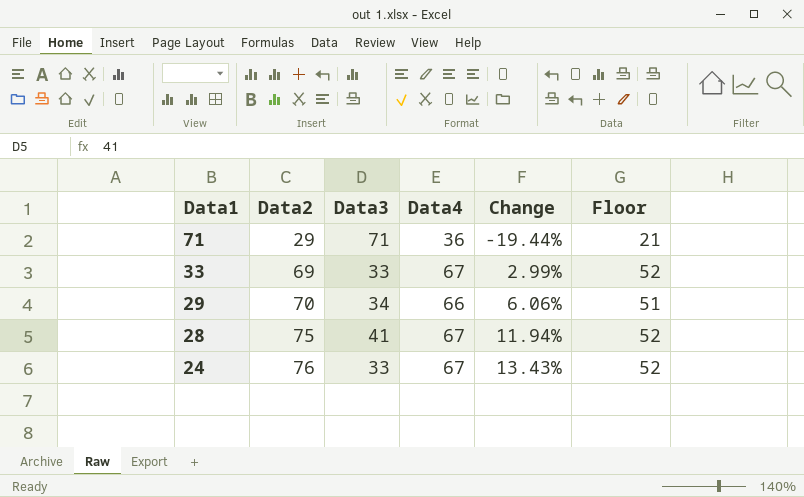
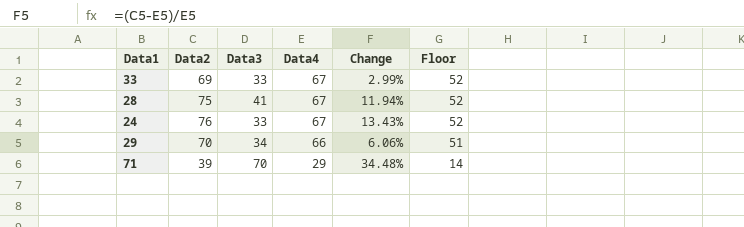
row order: Data1 descending -> Data4 descending
71 | Data2: 29 -> 39
71 | Data3: 71 -> 70
71 | Data4: 36 -> 29
71 | Change: -19.44% -> 34.48%
71 | Floor: 21 -> 14

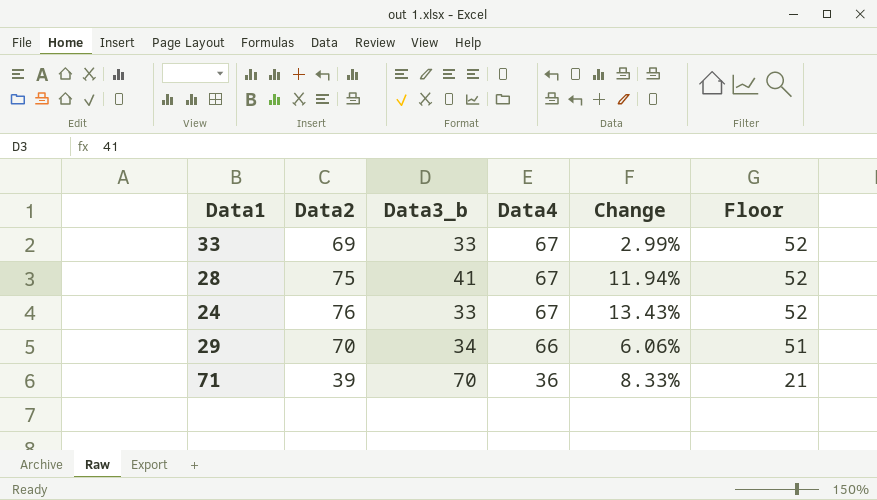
column name: Data3 -> Data3_b
71 | Data4: 29 -> 36
71 | Change: 34.48% -> 8.33%
71 | Floor: 14 -> 21

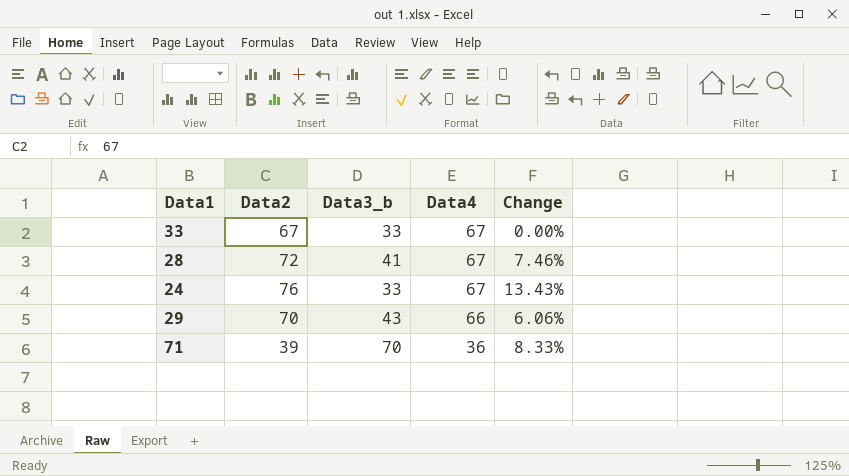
column Floor | formula: [Data4] - 15 -> none
33 | Data2: 69 -> 67
33 | Change: 2.99% -> 0.00%
28 | Data2: 75 -> 72
28 | Change: 11.94% -> 7.46%
29 | Data3_b: 34 -> 43

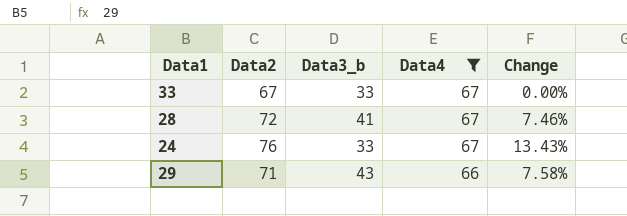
filter: none -> Data4 != 36
29 | Data2: 70 -> 71
29 | Change: 6.06% -> 7.58%

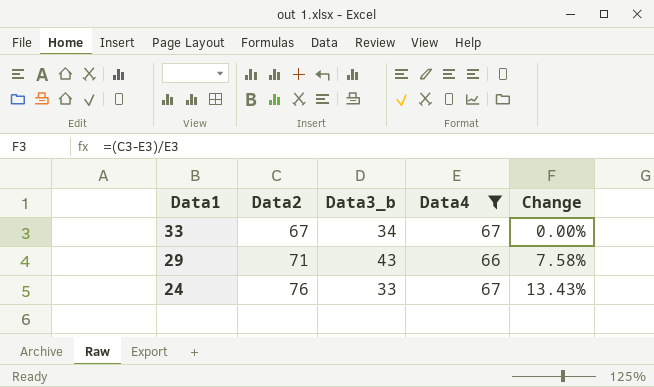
row order: Data4 descending -> Data1 descending
row 28: 72 | 41 | 67 | 7.46% -> none
33 | Data3_b: 33 -> 34

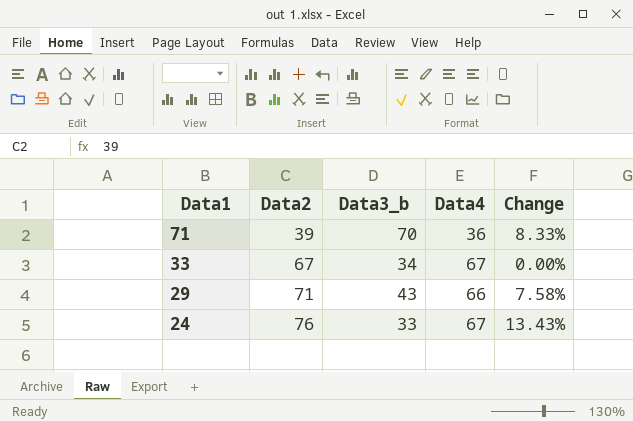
filter: Data4 != 36 -> none

